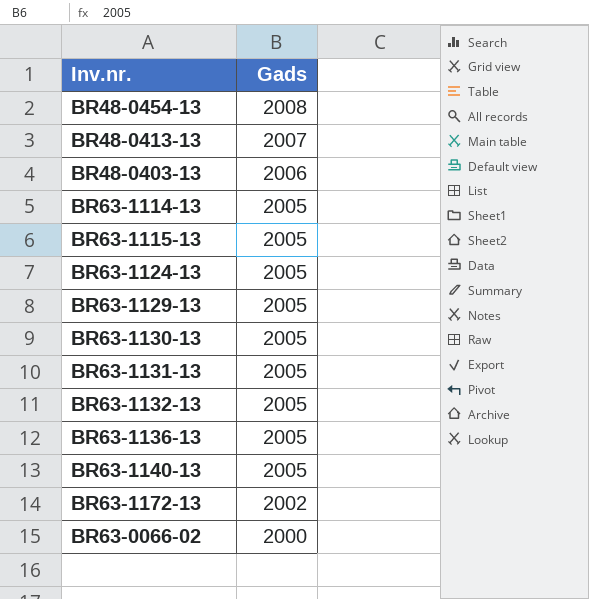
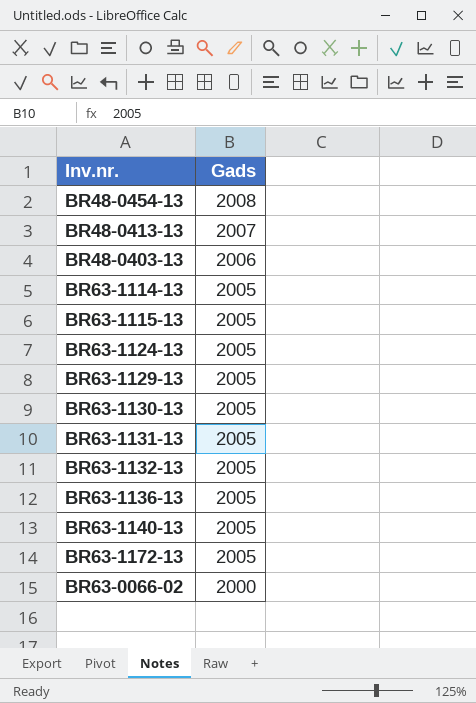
BR63-1172-13 | Gads: 2002 -> 2005

